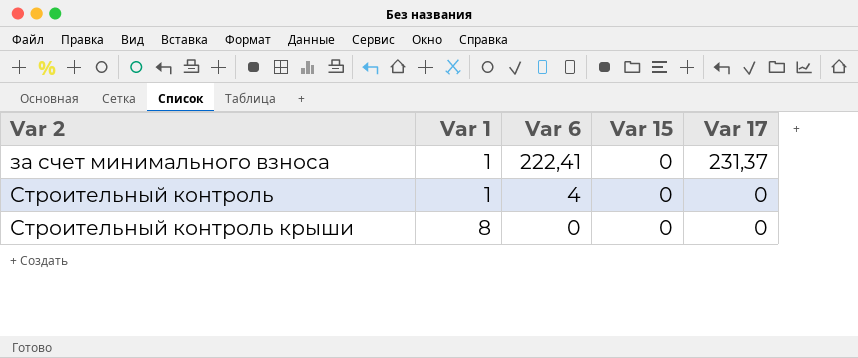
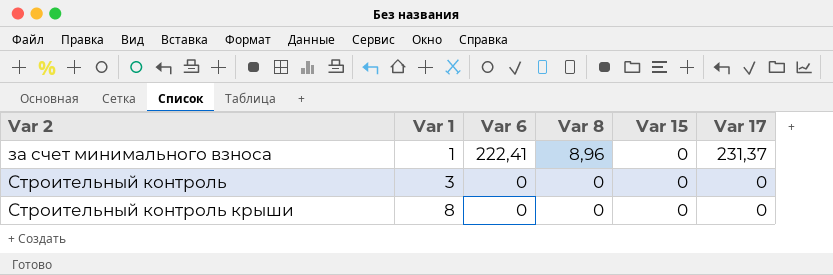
column Var 8 | position: none -> 4
Строительный контроль | Var 1: 1 -> 3
Строительный контроль | Var 6: 4 -> 0

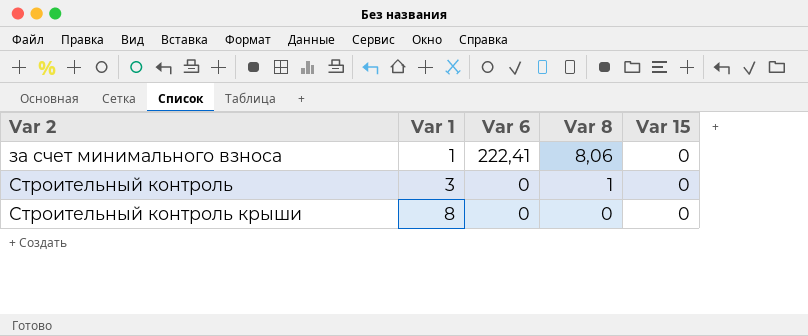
column Var 17 | position: 6 -> none
за счет минимального взноса | Var 8: 8,96 -> 8,06
Строительный контроль | Var 8: 0 -> 1

